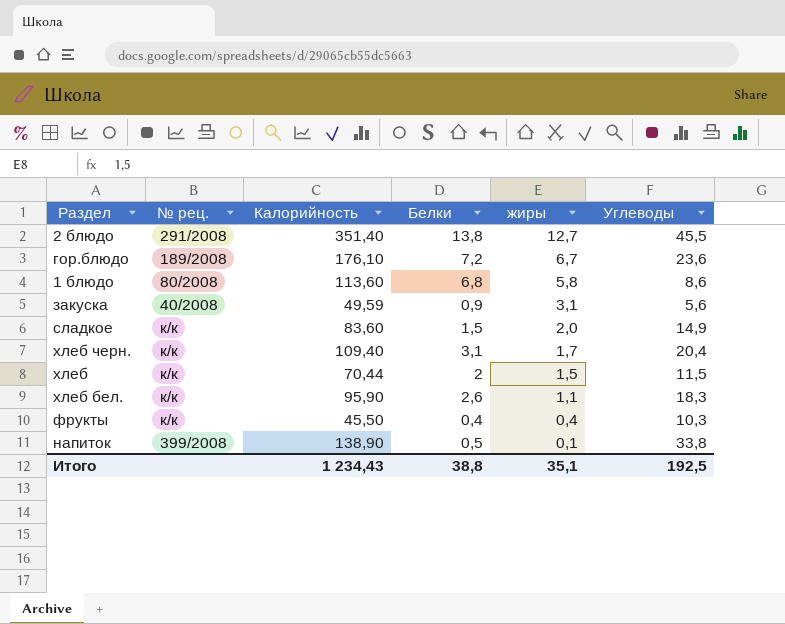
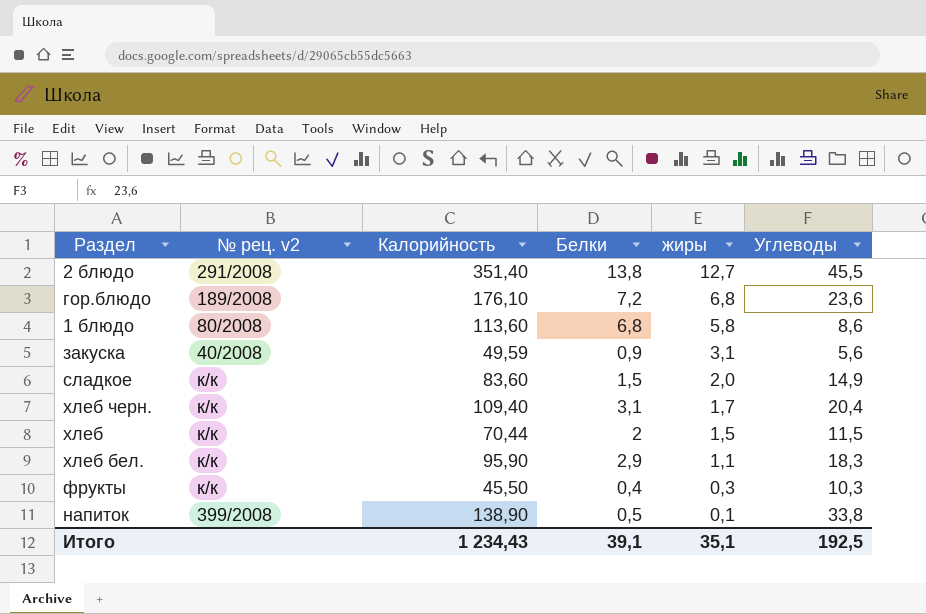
column name: № рец. -> № рец. v2
гор.блюдо | жиры: 6,7 -> 6,8
хлеб бел. | Белки: 2,6 -> 2,9
фрукты | жиры: 0,4 -> 0,3
Итого | Белки: 38,8 -> 39,1

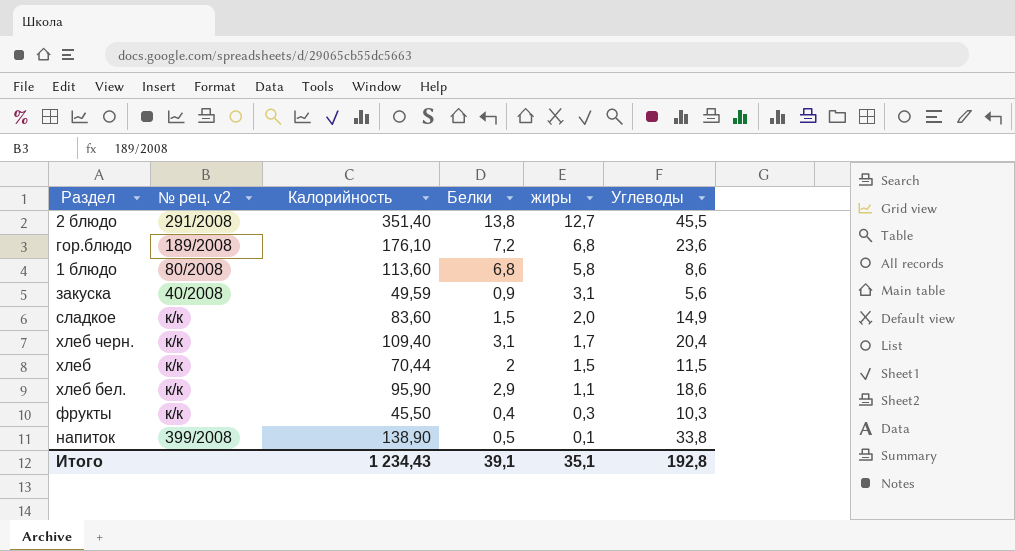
хлеб бел. | Углеводы: 18,3 -> 18,6
Итого | Углеводы: 192,5 -> 192,8

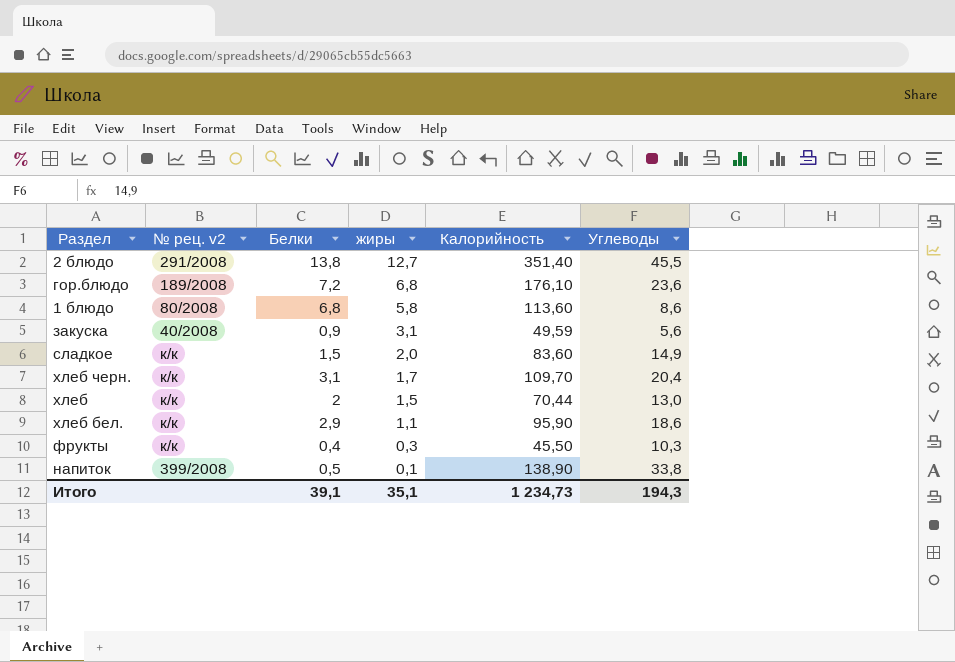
column Калорийность | position: 3 -> 5
хлеб черн. | Калорийность: 109,40 -> 109,70
хлеб | Углеводы: 11,5 -> 13,0
Итого | Калорийность: 1 234,43 -> 1 234,73
Итого | Углеводы: 192,8 -> 194,3

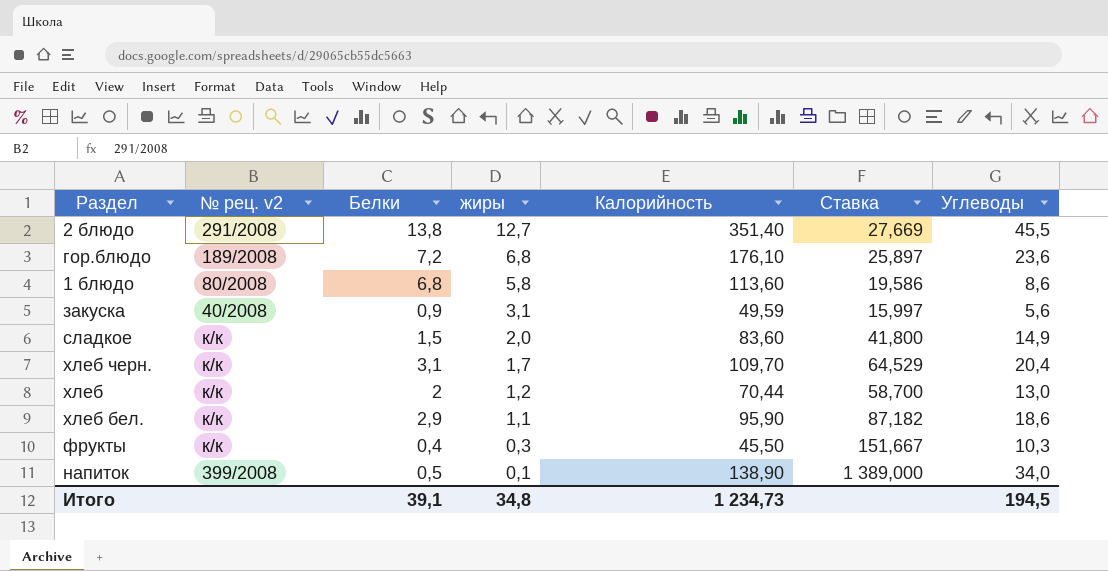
column Ставка | formula: none -> [Калорийность] / [жиры]
хлеб | жиры: 1,5 -> 1,2
напиток | Углеводы: 33,8 -> 34,0
Итого | жиры: 35,1 -> 34,8
Итого | Углеводы: 194,3 -> 194,5

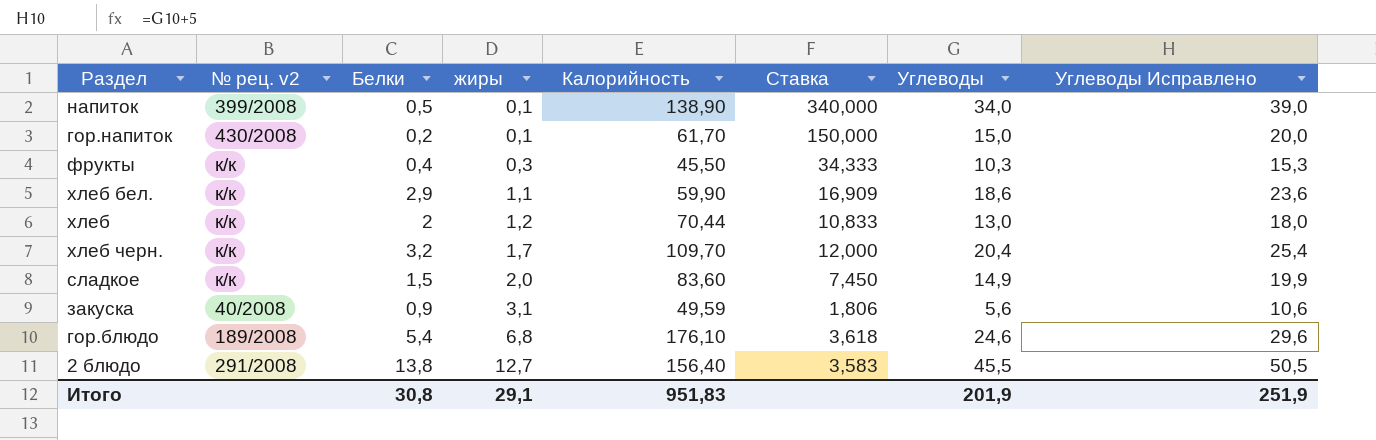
row order: жиры descending -> жиры ascending
column Ставка | formula: [Калорийность] / [жиры] -> [Углеводы] / [жиры]
column Углеводы Исправлено | formula: none -> [Углеводы] + 5
row 1 блюдо: 80/2008 | 6,8 | 5,8 | 113,60 | 19,586 | 8,6 -> none
row гор.напиток: none -> 430/2008 | 0,2 | 0,1 | 61,70 | 150,000 | 15,0 | 20,0
хлеб бел. | Калорийность: 95,90 -> 59,90
хлеб черн. | Белки: 3,1 -> 3,2
гор.блюдо | Белки: 7,2 -> 5,4
гор.блюдо | Углеводы: 23,6 -> 24,6
2 блюдо | Калорийность: 351,40 -> 156,40
Итого | Белки: 39,1 -> 30,8
Итого | жиры: 34,8 -> 29,1
Итого | Калорийность: 1 234,73 -> 951,83
Итого | Углеводы: 194,5 -> 201,9

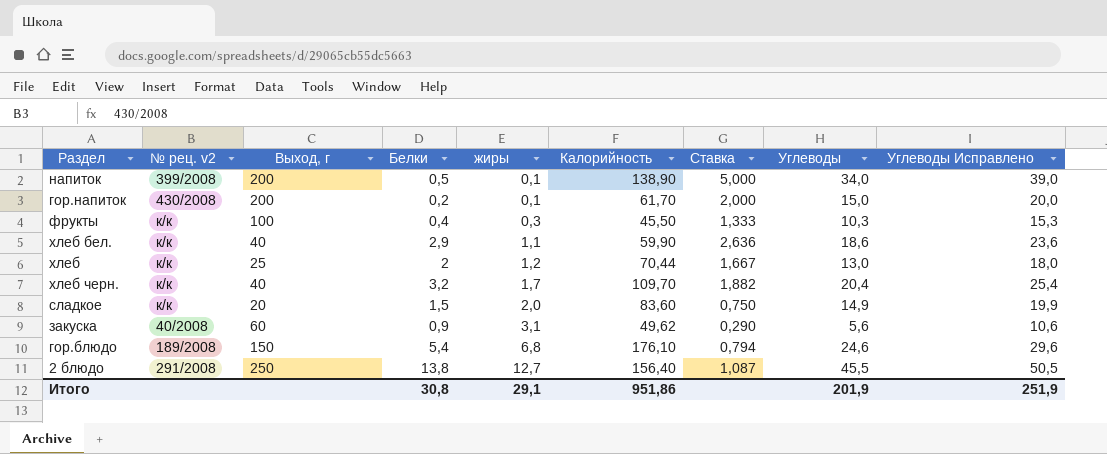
column Выход, г | position: none -> 3
column Ставка | formula: [Углеводы] / [жиры] -> [Белки] / [жиры]
закуска | Калорийность: 49,59 -> 49,62
Итого | Калорийность: 951,83 -> 951,86

